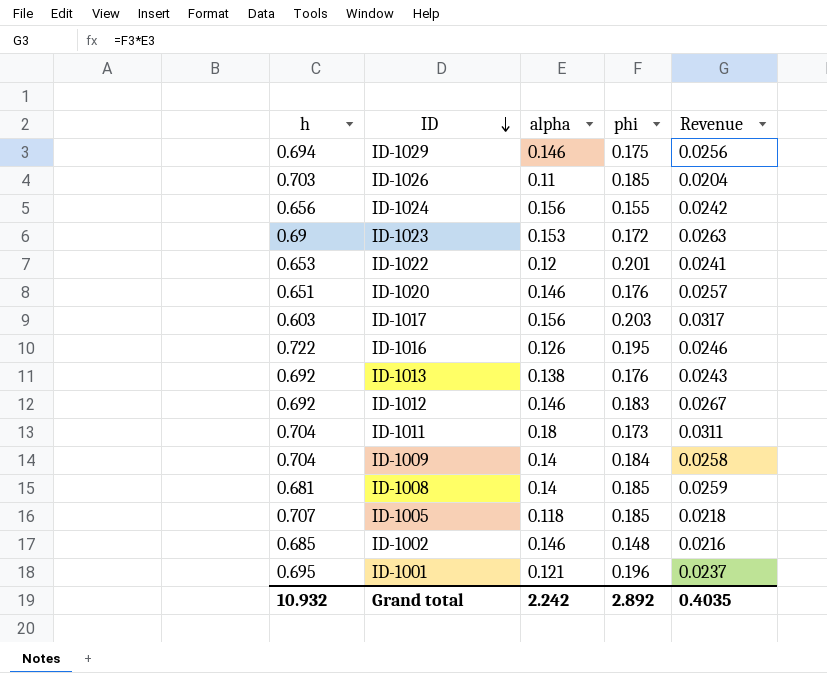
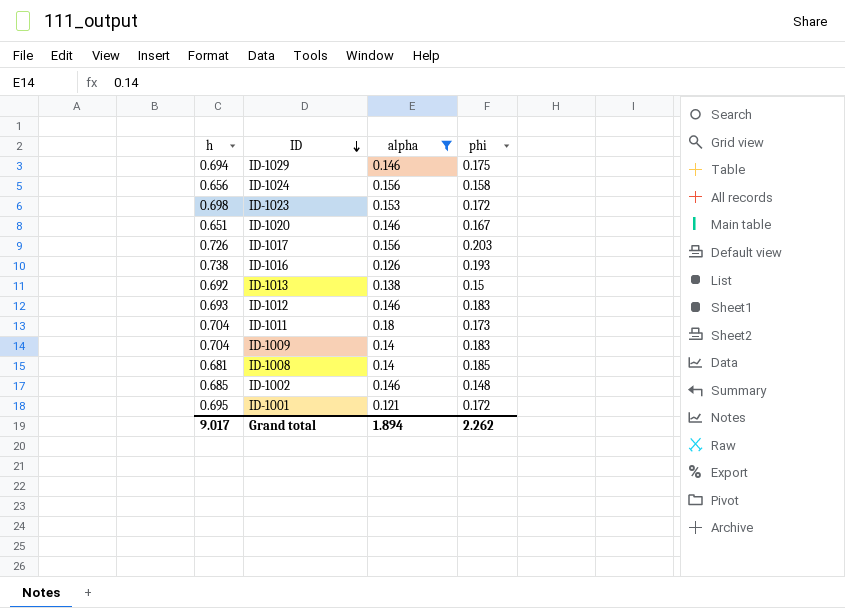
filter: none -> alpha >= 0.121
column Revenue | formula: [alpha] * [phi] -> none
ID-1024 | phi: 0.155 -> 0.158
ID-1023 | h: 0.69 -> 0.698
ID-1020 | phi: 0.176 -> 0.167
ID-1017 | h: 0.603 -> 0.726
ID-1016 | h: 0.722 -> 0.738
ID-1016 | phi: 0.195 -> 0.193
ID-1013 | phi: 0.176 -> 0.15
ID-1012 | h: 0.692 -> 0.693
ID-1009 | phi: 0.184 -> 0.183
ID-1001 | phi: 0.196 -> 0.172
Grand total | h: 10.932 -> 9.017
Grand total | alpha: 2.242 -> 1.894
Grand total | phi: 2.892 -> 2.262

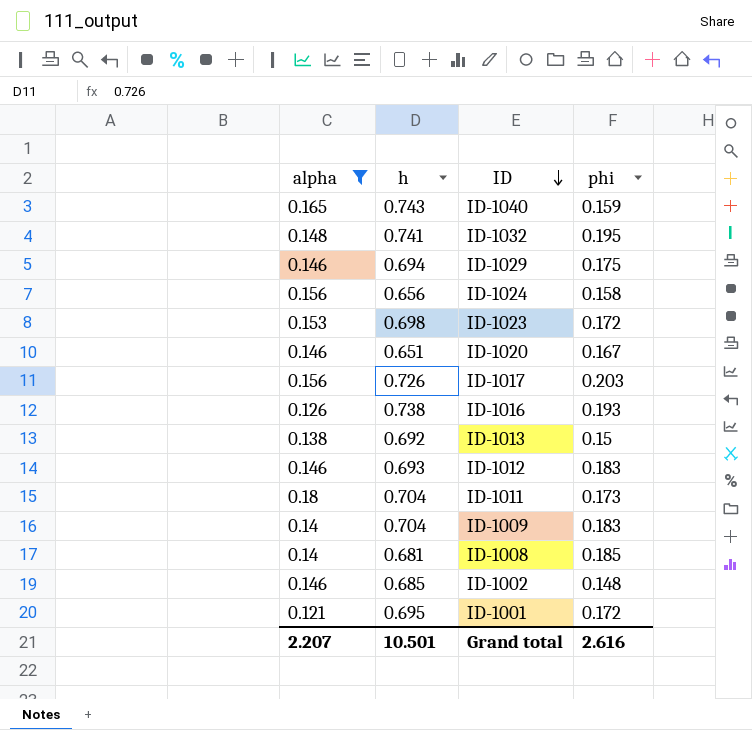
column alpha | position: 3 -> 1
row ID-1040: none -> 0.165 | 0.743 | 0.159
row ID-1032: none -> 0.148 | 0.741 | 0.195
Grand total | alpha: 1.894 -> 2.207
Grand total | h: 9.017 -> 10.501
Grand total | phi: 2.262 -> 2.616

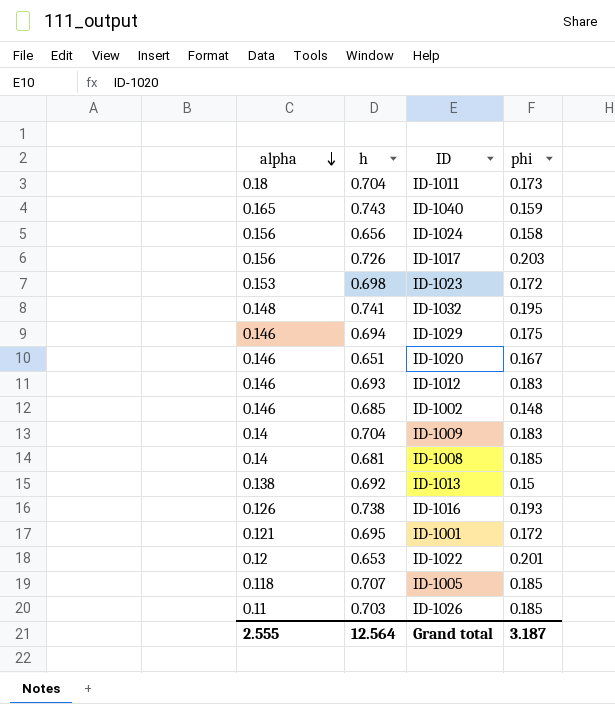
filter: alpha >= 0.121 -> none
row order: ID descending -> alpha descending
Grand total | alpha: 2.207 -> 2.555
Grand total | h: 10.501 -> 12.564
Grand total | phi: 2.616 -> 3.187

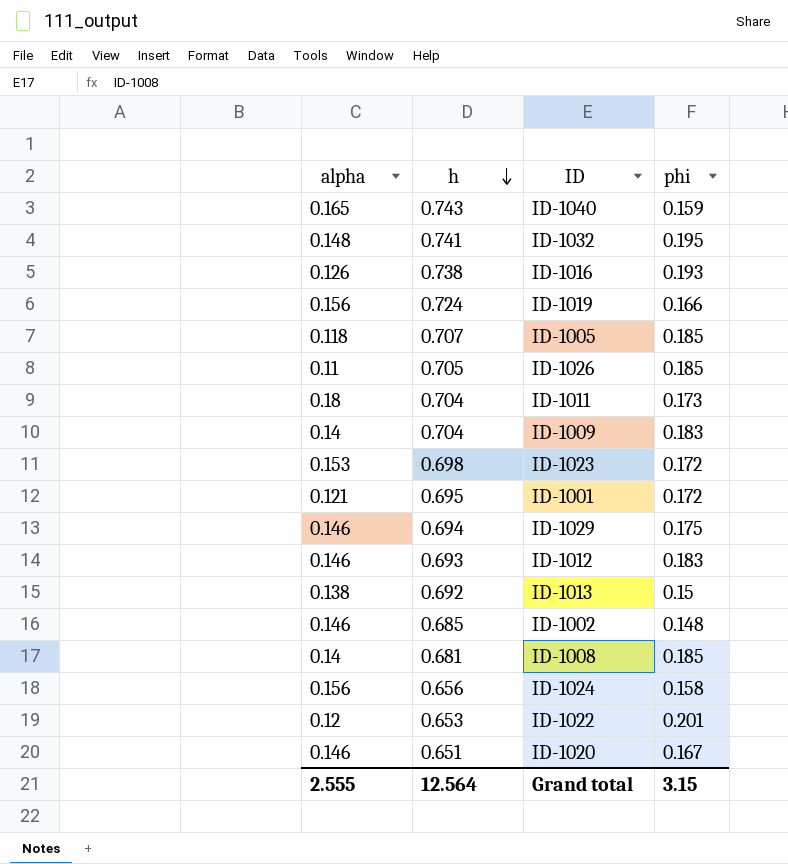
row order: alpha descending -> h descending
row ID-1017: 0.156 | 0.726 | 0.203 -> none
row ID-1019: none -> 0.156 | 0.724 | 0.166
ID-1026 | h: 0.703 -> 0.705
Grand total | phi: 3.187 -> 3.15

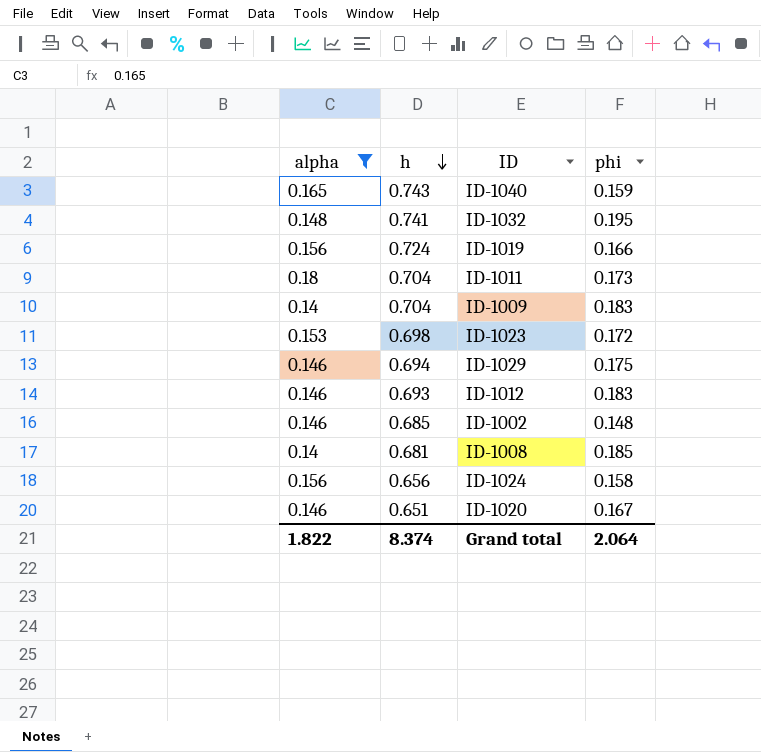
filter: none -> alpha >= 0.14
Grand total | alpha: 2.555 -> 1.822
Grand total | h: 12.564 -> 8.374
Grand total | phi: 3.15 -> 2.064

